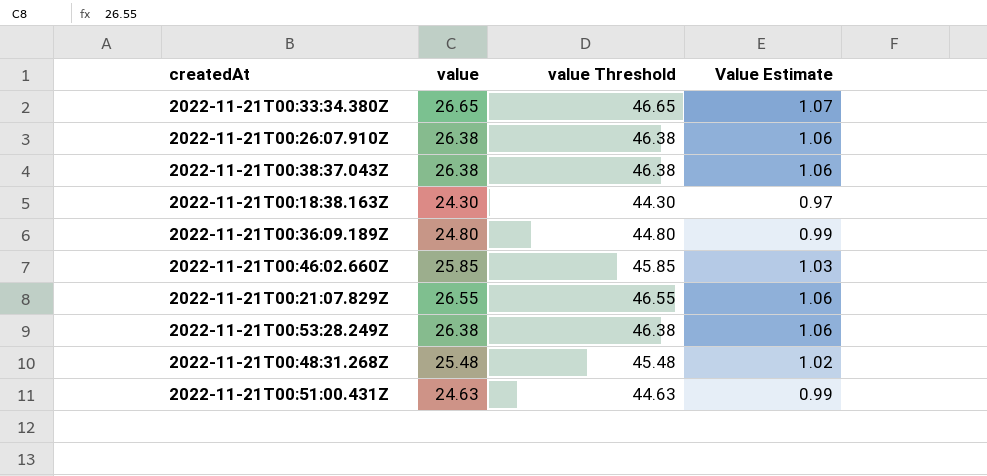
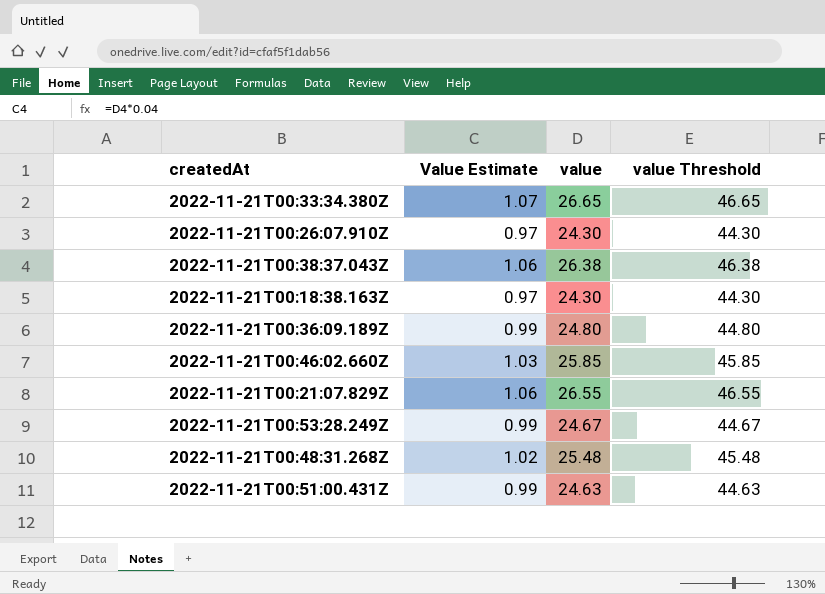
column Value Estimate | position: 4 -> 2
2022-11-21T00:26:07.910Z | Value Estimate: 1.06 -> 0.97
2022-11-21T00:26:07.910Z | value: 26.38 -> 24.30
2022-11-21T00:26:07.910Z | value Threshold: 46.38 -> 44.30
2022-11-21T00:53:28.249Z | Value Estimate: 1.06 -> 0.99
2022-11-21T00:53:28.249Z | value: 26.38 -> 24.67
2022-11-21T00:53:28.249Z | value Threshold: 46.38 -> 44.67

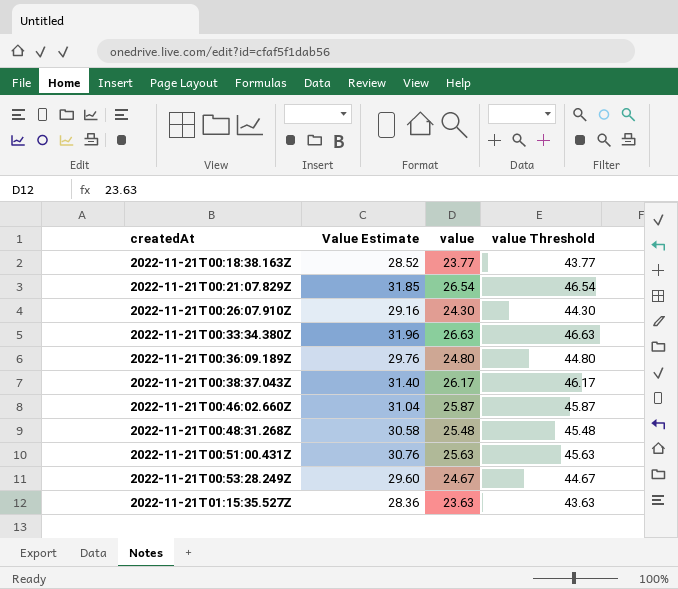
row order: none -> createdAt ascending
column Value Estimate | formula: [value] * 0.04 -> [value] * 1.2
2022-11-21T00:18:38.163Z | value: 24.30 -> 23.77
2022-11-21T00:18:38.163Z | value Threshold: 44.30 -> 43.77
2022-11-21T00:21:07.829Z | value: 26.55 -> 26.54
2022-11-21T00:21:07.829Z | value Threshold: 46.55 -> 46.54
2022-11-21T00:33:34.380Z | value: 26.65 -> 26.63
2022-11-21T00:33:34.380Z | value Threshold: 46.65 -> 46.63
2022-11-21T00:38:37.043Z | value: 26.38 -> 26.17
2022-11-21T00:38:37.043Z | value Threshold: 46.38 -> 46.17
2022-11-21T00:46:02.660Z | value: 25.85 -> 25.87
2022-11-21T00:46:02.660Z | value Threshold: 45.85 -> 45.87
2022-11-21T00:51:00.431Z | value: 24.63 -> 25.63
2022-11-21T00:51:00.431Z | value Threshold: 44.63 -> 45.63
row 2022-11-21T01:15:35.527Z: none -> 28.36 | 23.63 | 43.63

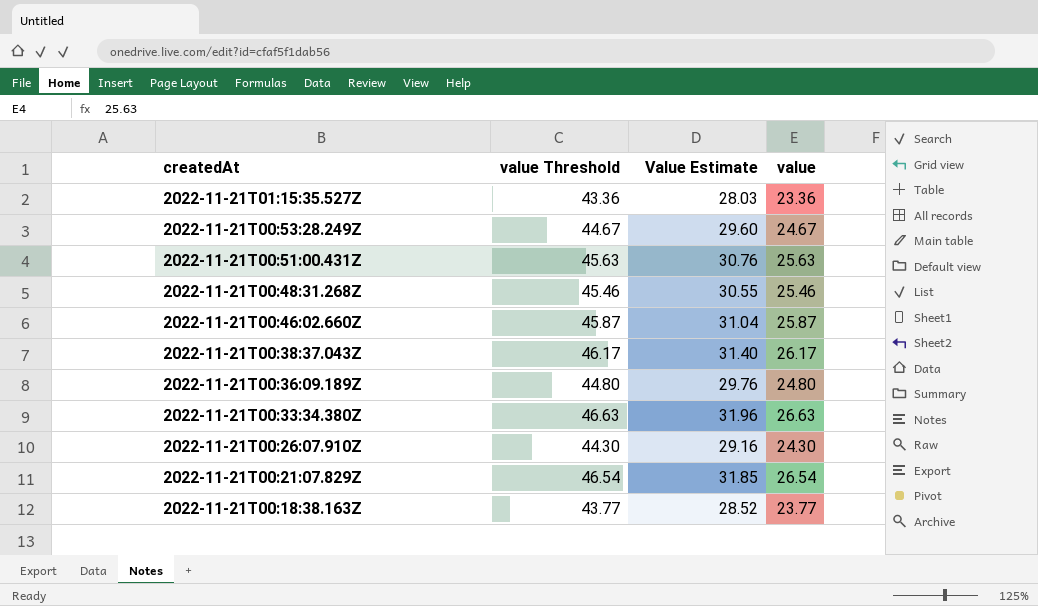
row order: createdAt ascending -> createdAt descending
column value Threshold | position: 4 -> 2
2022-11-21T01:15:35.527Z | value Threshold: 43.63 -> 43.36
2022-11-21T01:15:35.527Z | Value Estimate: 28.36 -> 28.03
2022-11-21T01:15:35.527Z | value: 23.63 -> 23.36
2022-11-21T00:48:31.268Z | value Threshold: 45.48 -> 45.46
2022-11-21T00:48:31.268Z | Value Estimate: 30.58 -> 30.55
2022-11-21T00:48:31.268Z | value: 25.48 -> 25.46

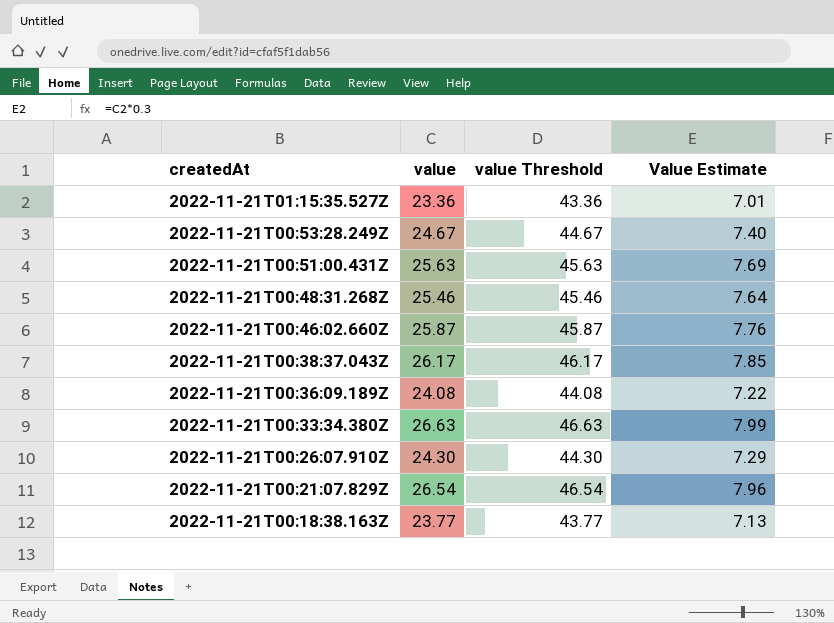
column value | position: 4 -> 2
column Value Estimate | formula: [value] * 1.2 -> [value] * 0.3
2022-11-21T00:36:09.189Z | value: 24.80 -> 24.08
2022-11-21T00:36:09.189Z | value Threshold: 44.80 -> 44.08

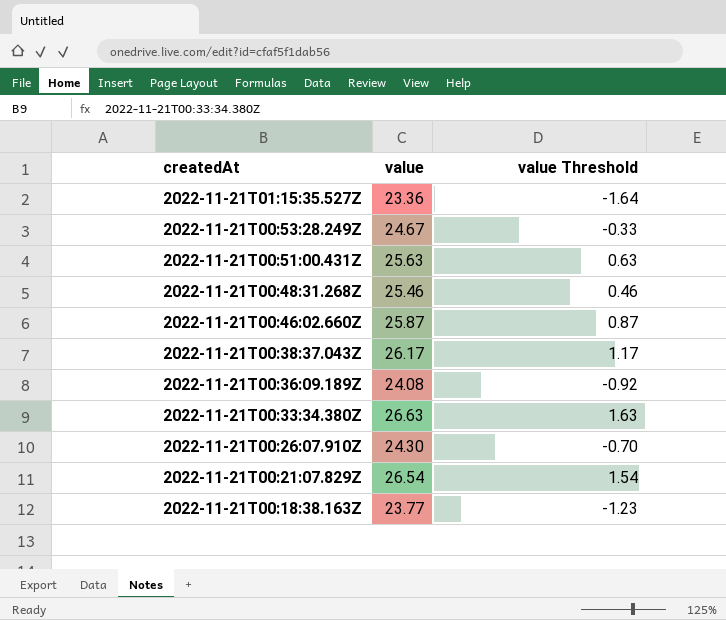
column Value Estimate | formula: [value] * 0.3 -> none
column value Threshold | formula: [value] + 20 -> [value] - 25

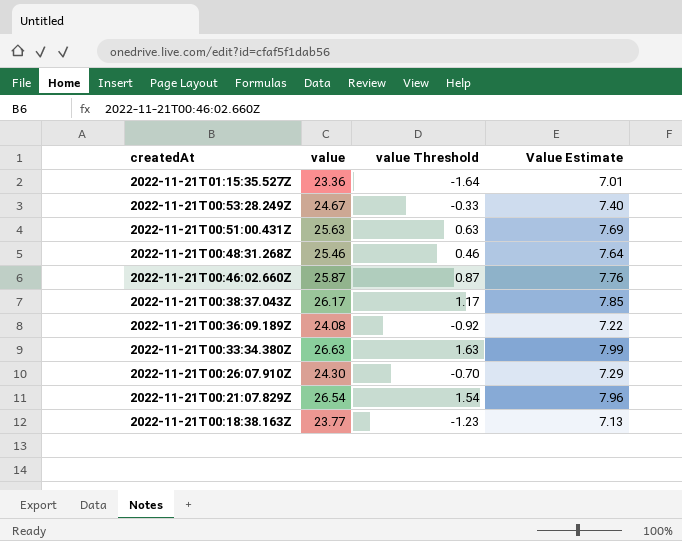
column Value Estimate | formula: none -> [value] * 0.3

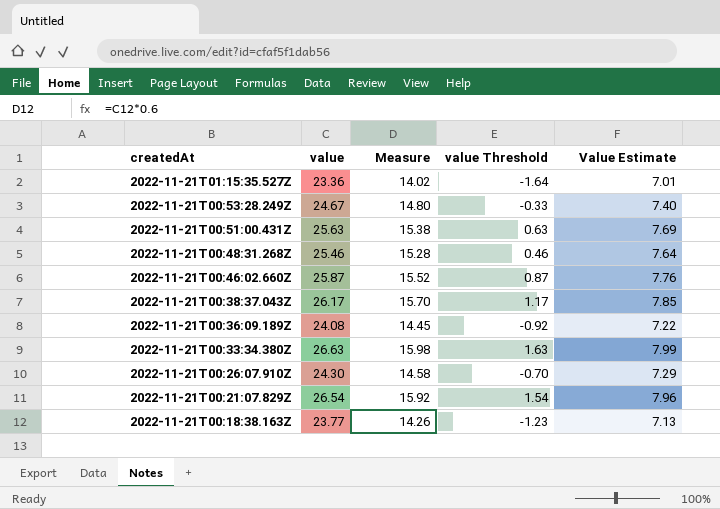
column Measure | formula: none -> [value] * 0.6

